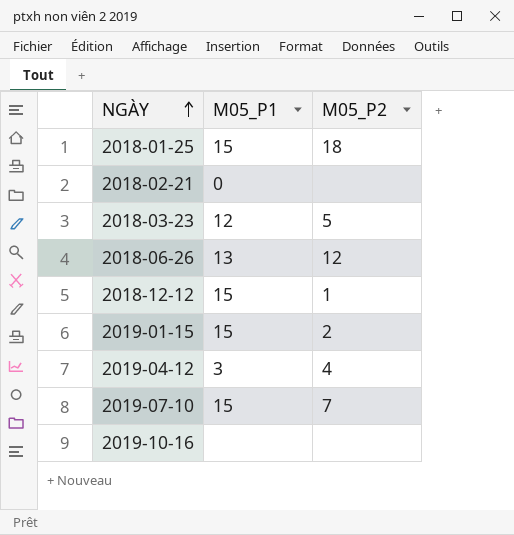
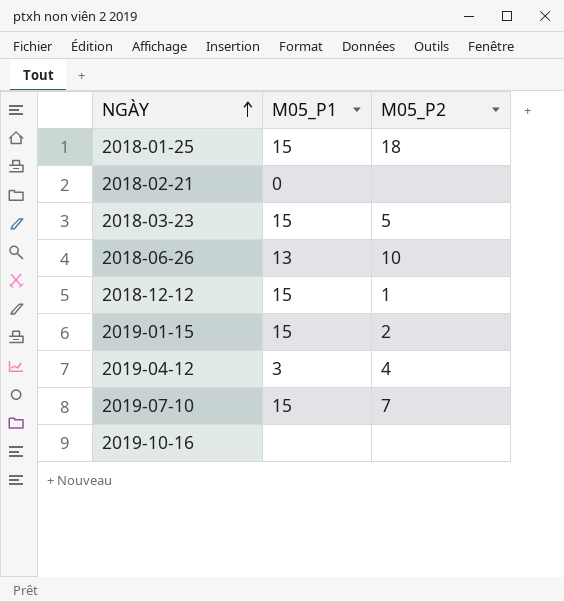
2018-03-23 | M05_P1: 12 -> 15
2018-06-26 | M05_P2: 12 -> 10

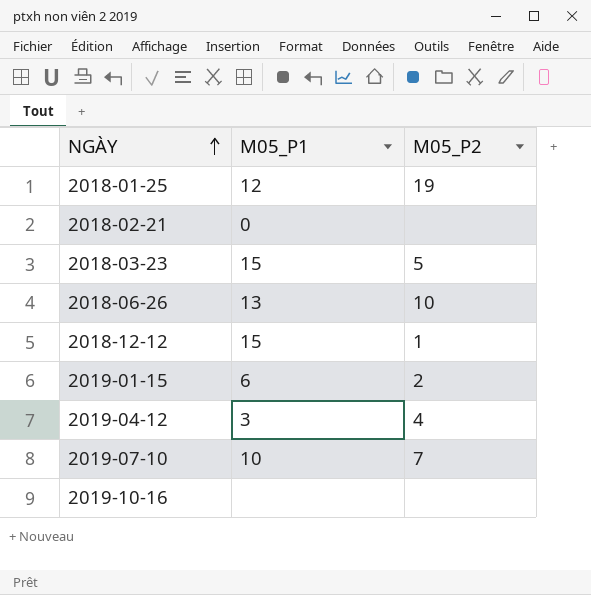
2018-01-25 | M05_P1: 15 -> 12
2018-01-25 | M05_P2: 18 -> 19
2019-01-15 | M05_P1: 15 -> 6
2019-07-10 | M05_P1: 15 -> 10

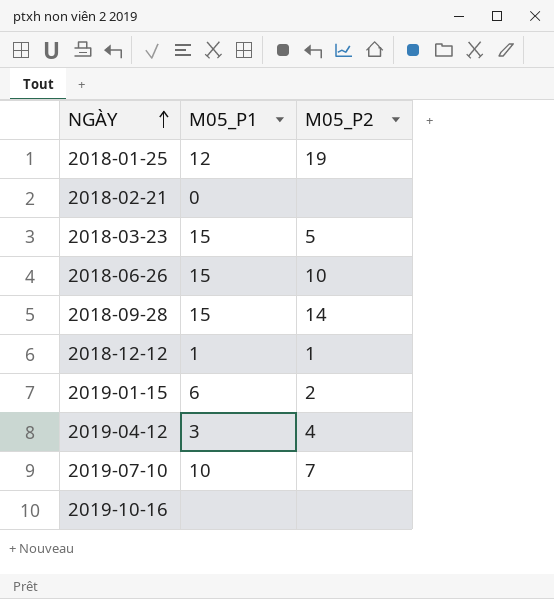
2018-06-26 | M05_P1: 13 -> 15
row 2018-09-28: none -> 15 | 14
2018-12-12 | M05_P1: 15 -> 1

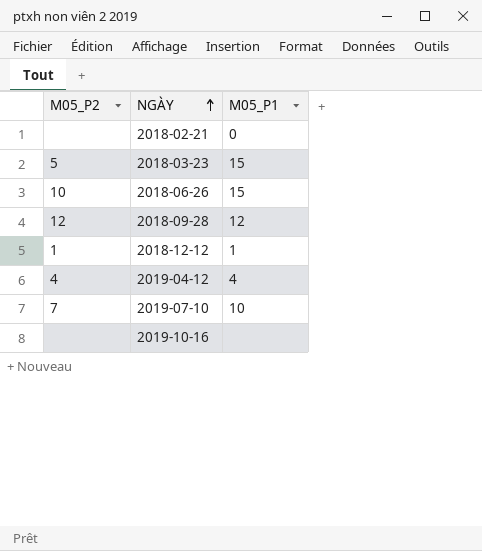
column M05_P2 | position: 3 -> 1
row 2018-01-25: 12 | 19 -> none
row 2019-01-15: 6 | 2 -> none
2018-09-28 | M05_P2: 14 -> 12
2018-09-28 | M05_P1: 15 -> 12
2019-04-12 | M05_P1: 3 -> 4

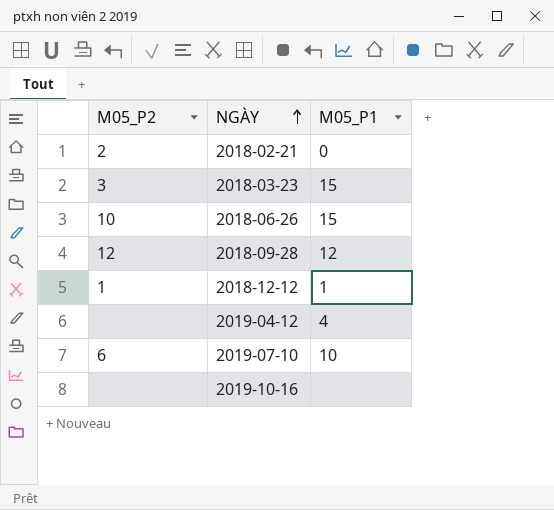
2018-02-21 | M05_P2: none -> 2
2018-03-23 | M05_P2: 5 -> 3
2019-04-12 | M05_P2: 4 -> none
2019-07-10 | M05_P2: 7 -> 6

